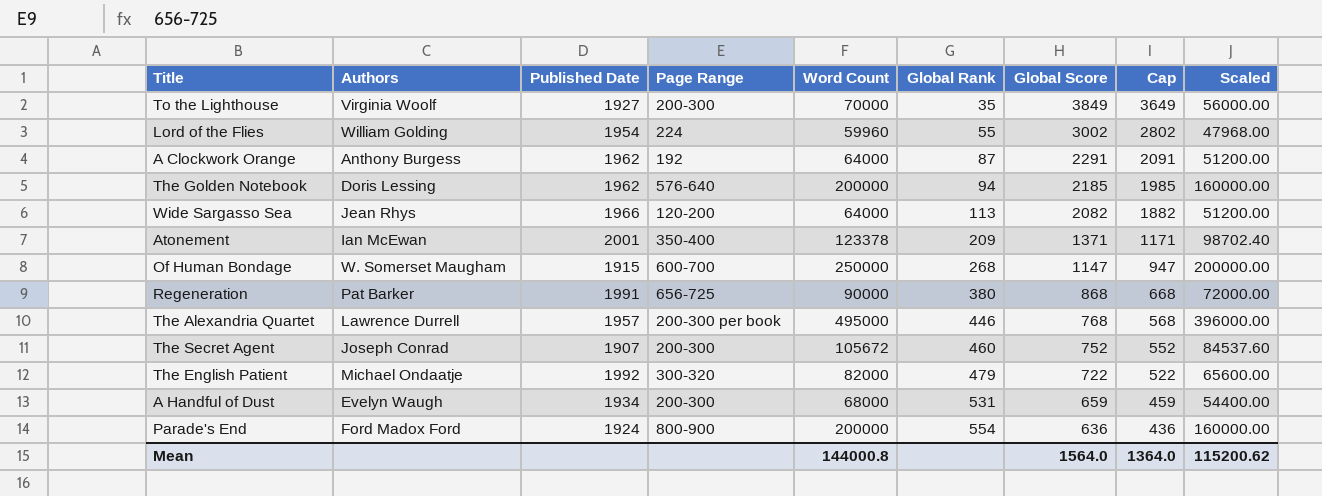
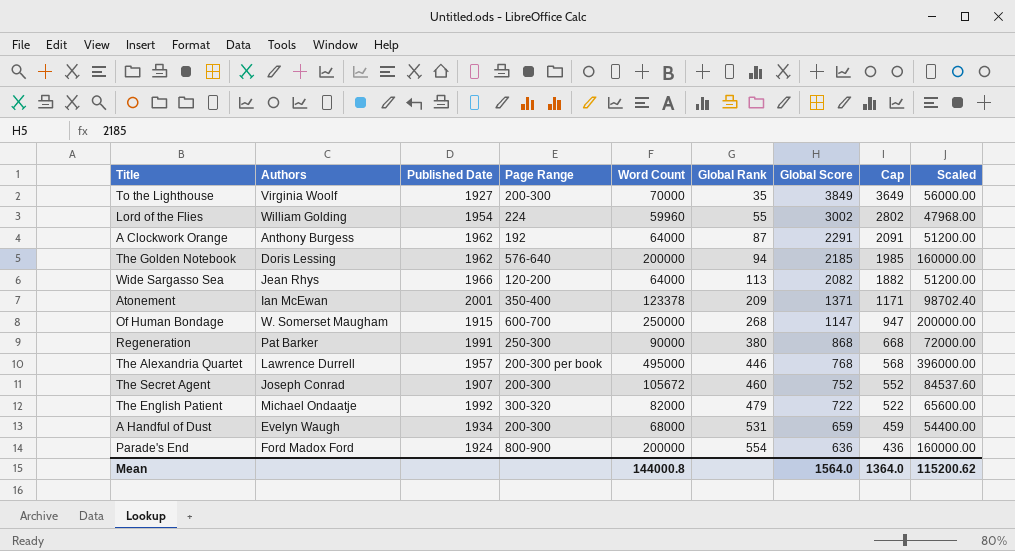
Regeneration | Page Range: 656-725 -> 250-300

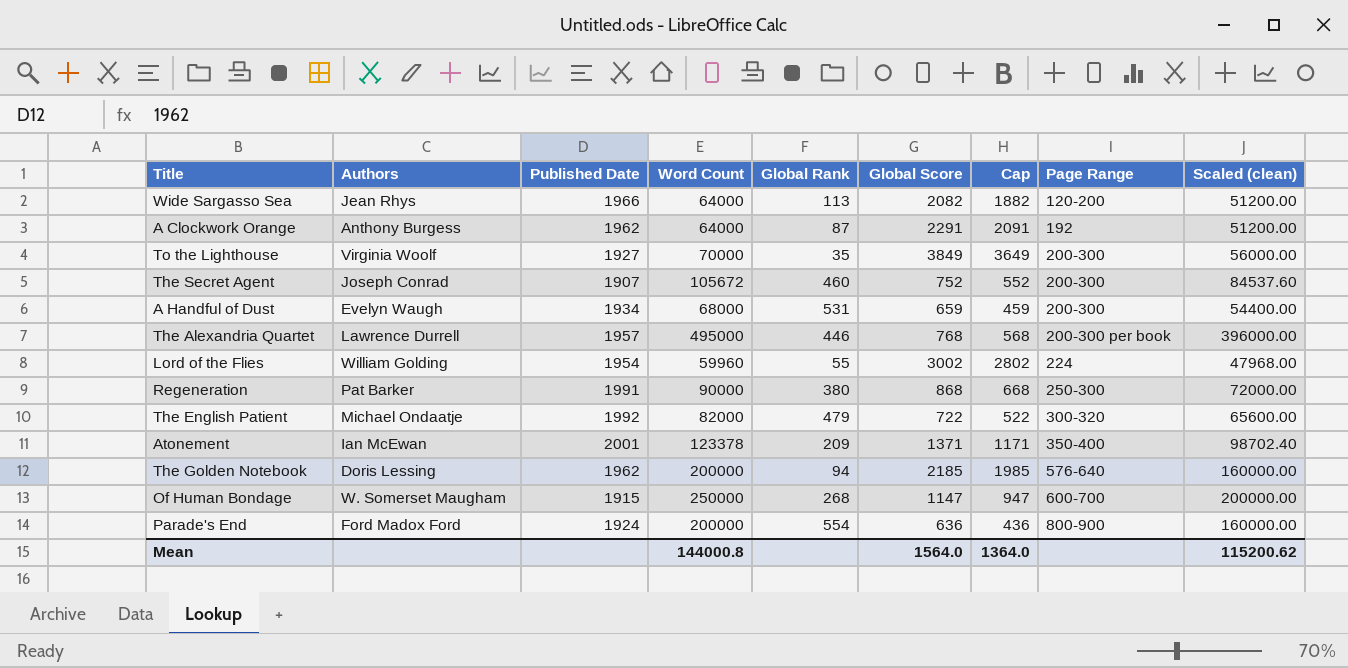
row order: Global Rank ascending -> Page Range ascending
column Page Range | position: 4 -> 8
column name: Scaled -> Scaled (clean)

